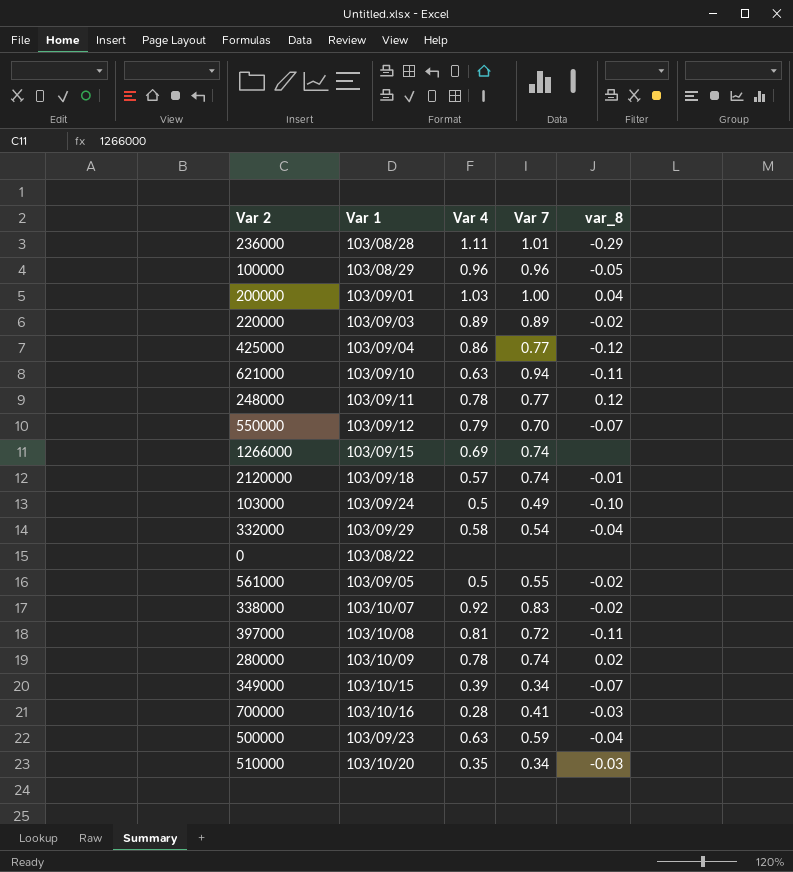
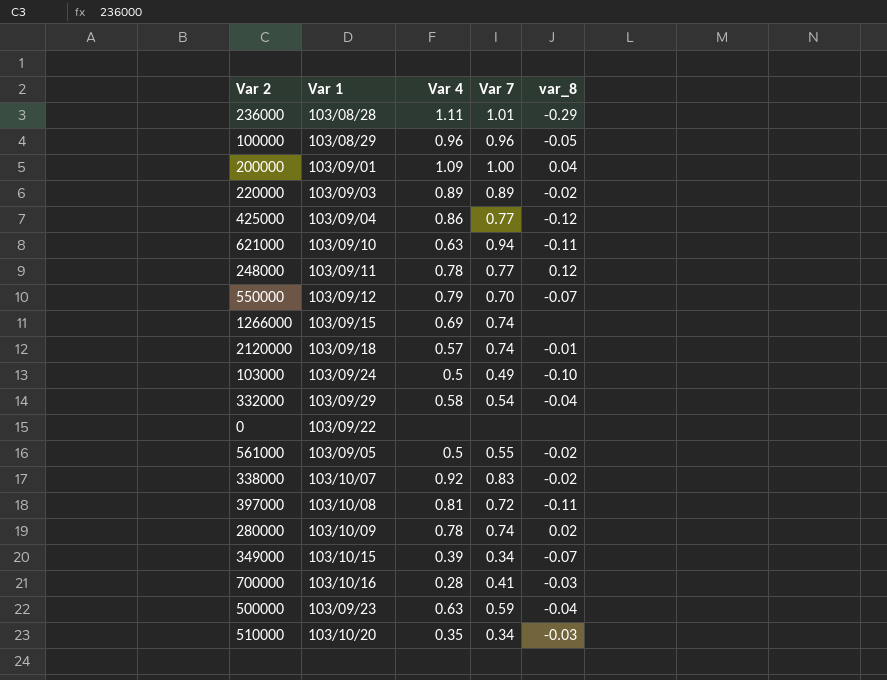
200000 | Var 4: 1.03 -> 1.09
0 | Var 1: 103/08/22 -> 103/09/22

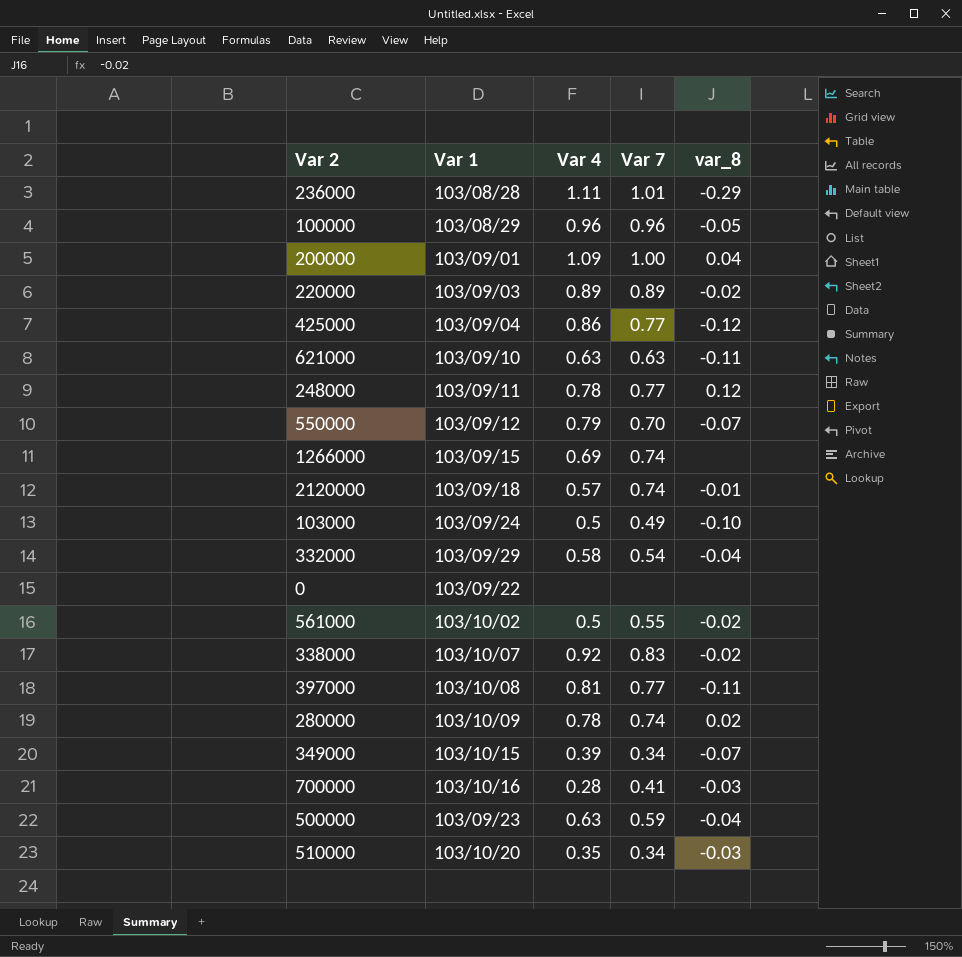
621000 | Var 7: 0.94 -> 0.63
561000 | Var 1: 103/09/05 -> 103/10/02
397000 | Var 7: 0.72 -> 0.77

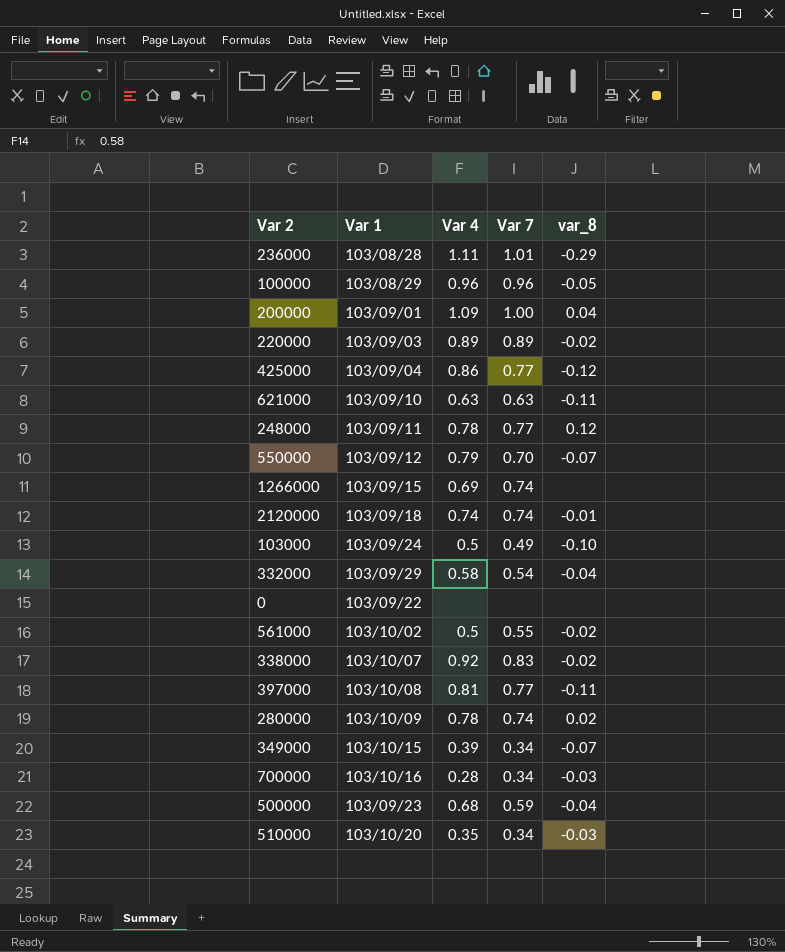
2120000 | Var 4: 0.57 -> 0.74
700000 | Var 7: 0.41 -> 0.34
500000 | Var 4: 0.63 -> 0.68

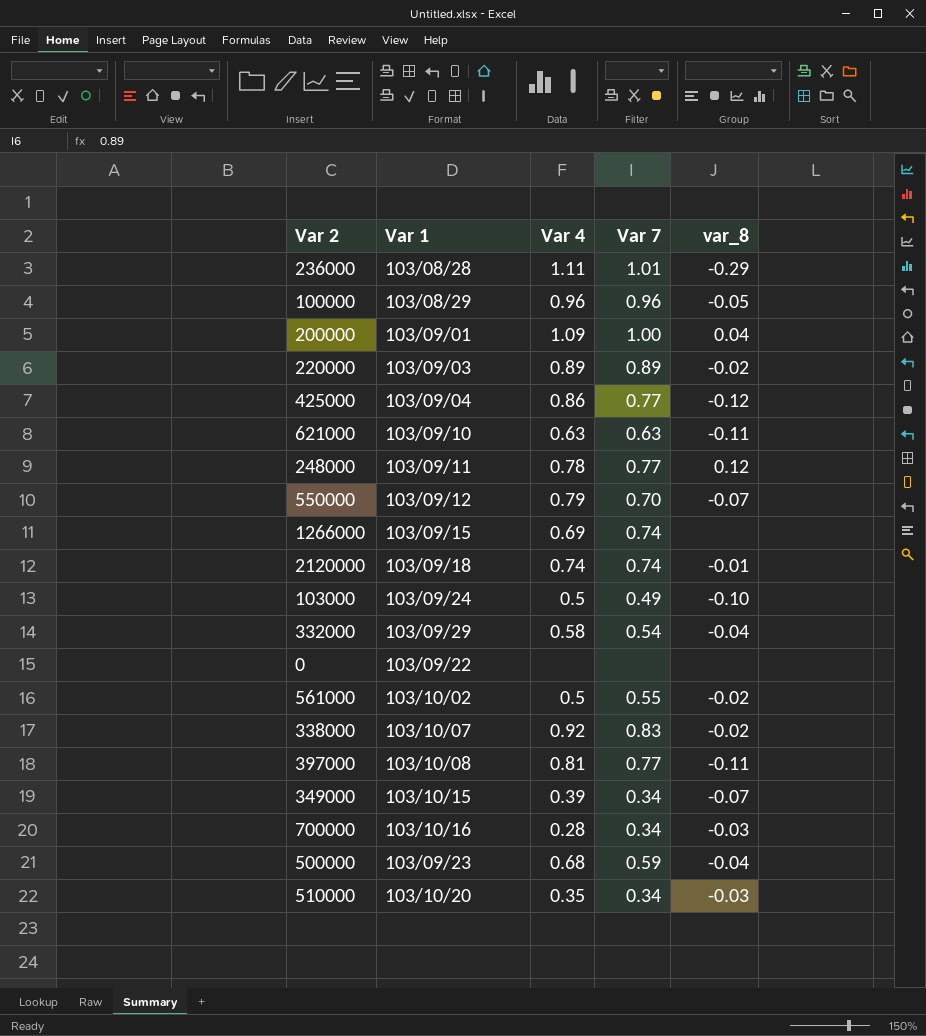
row 280000: 103/10/09 | 0.78 | 0.74 | 0.02 -> none

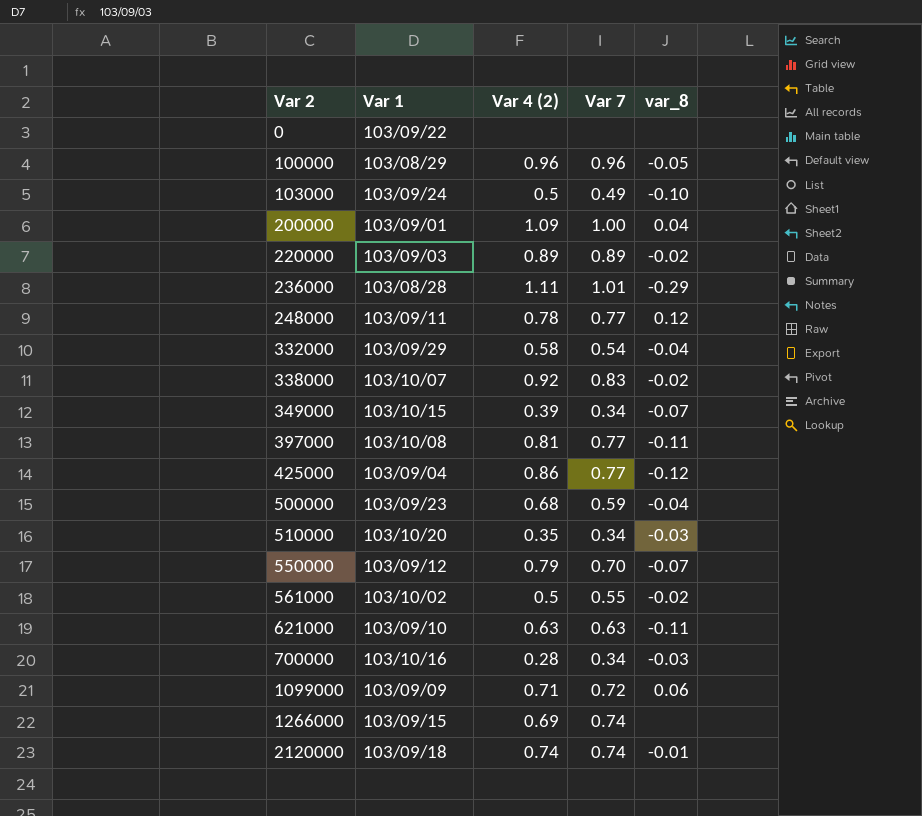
row order: none -> Var 2 ascending
column name: Var 4 -> Var 4 (2)
row 1099000: none -> 103/09/09 | 0.71 | 0.72 | 0.06

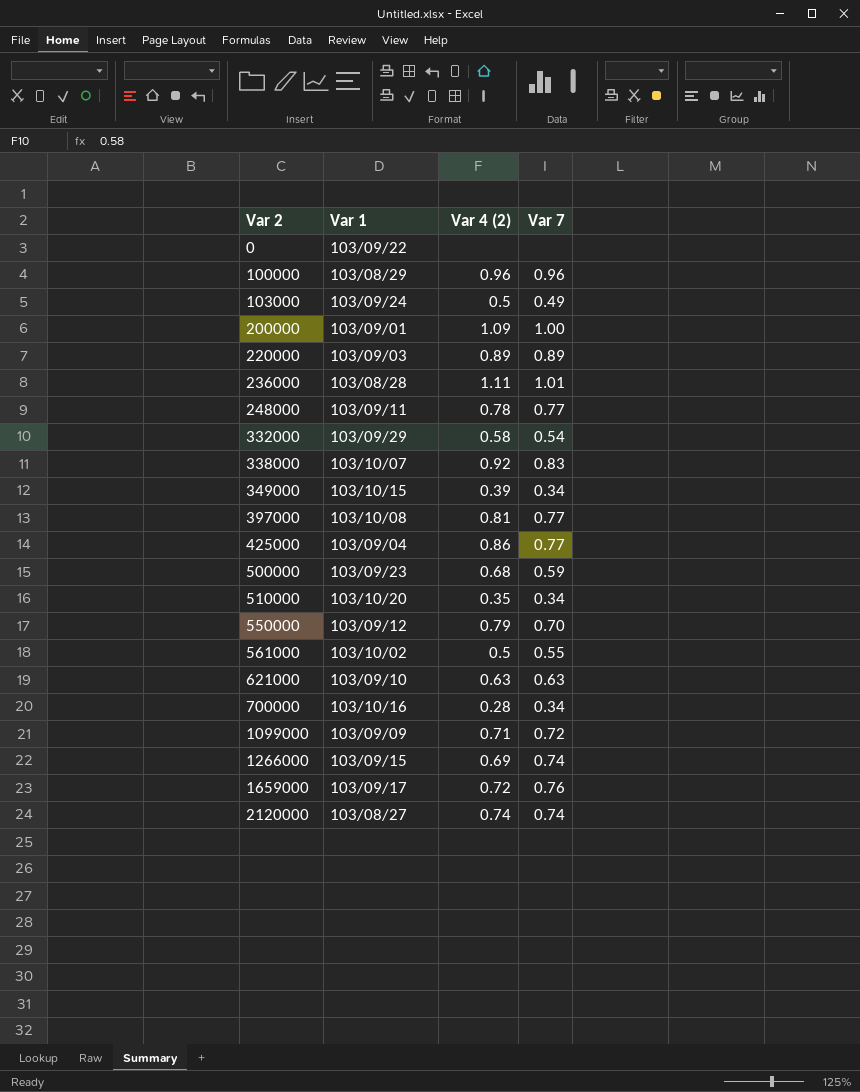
column var_8 | position: 5 -> none
row 1659000: none -> 103/09/17 | 0.72 | 0.76
2120000 | Var 1: 103/09/18 -> 103/08/27

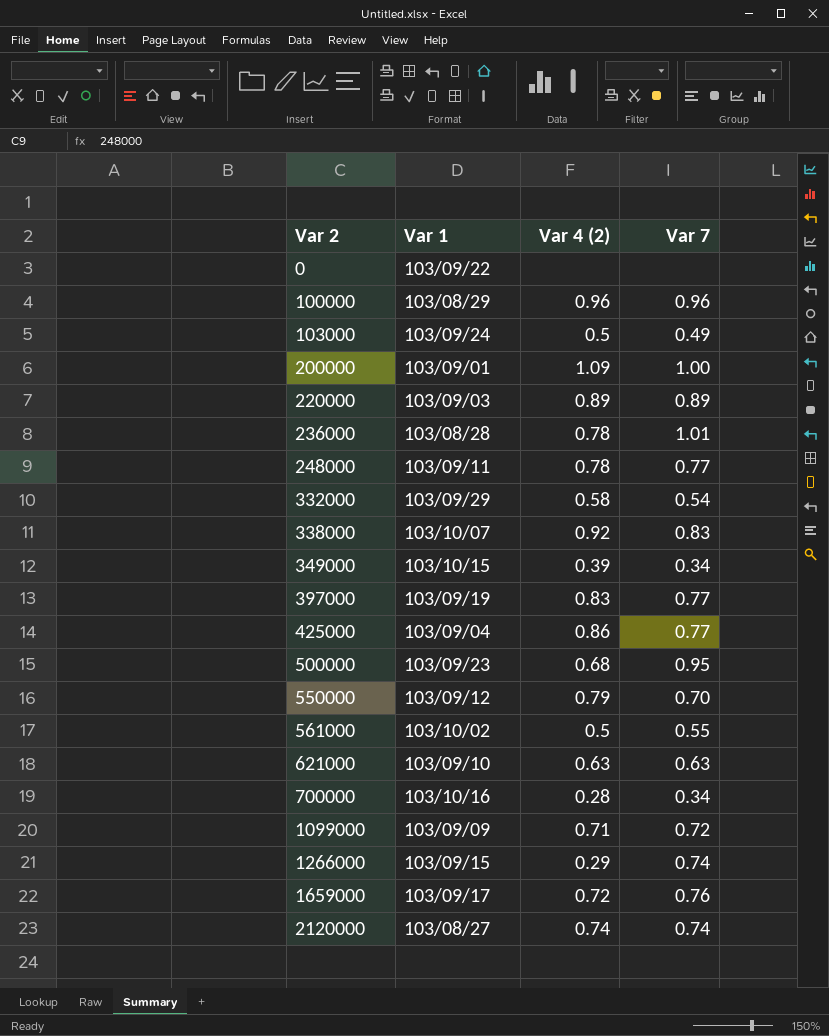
row 510000: 103/10/20 | 0.35 | 0.34 -> none
236000 | Var 4 (2): 1.11 -> 0.78
397000 | Var 1: 103/10/08 -> 103/09/19
397000 | Var 4 (2): 0.81 -> 0.83
500000 | Var 7: 0.59 -> 0.95
1266000 | Var 4 (2): 0.69 -> 0.29

